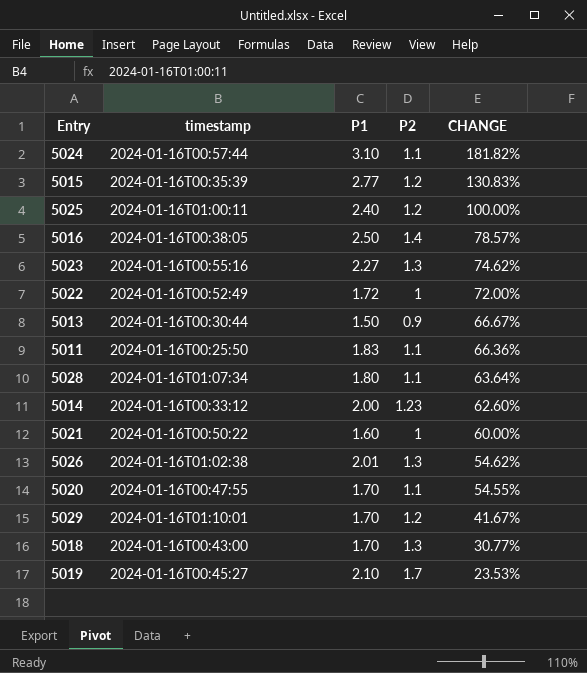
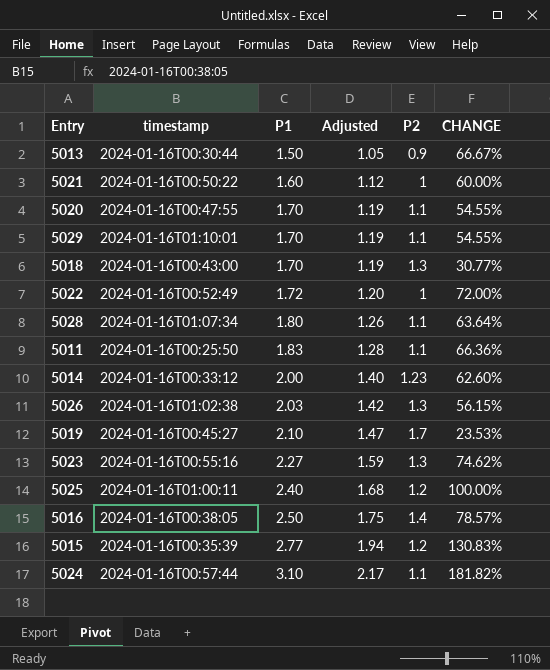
row order: CHANGE descending -> P1 ascending
column Adjusted | formula: none -> [P1] * 0.7
5029 | P2: 1.2 -> 1.1
5029 | CHANGE: 41.67% -> 54.55%
5026 | P1: 2.01 -> 2.03
5026 | CHANGE: 54.62% -> 56.15%

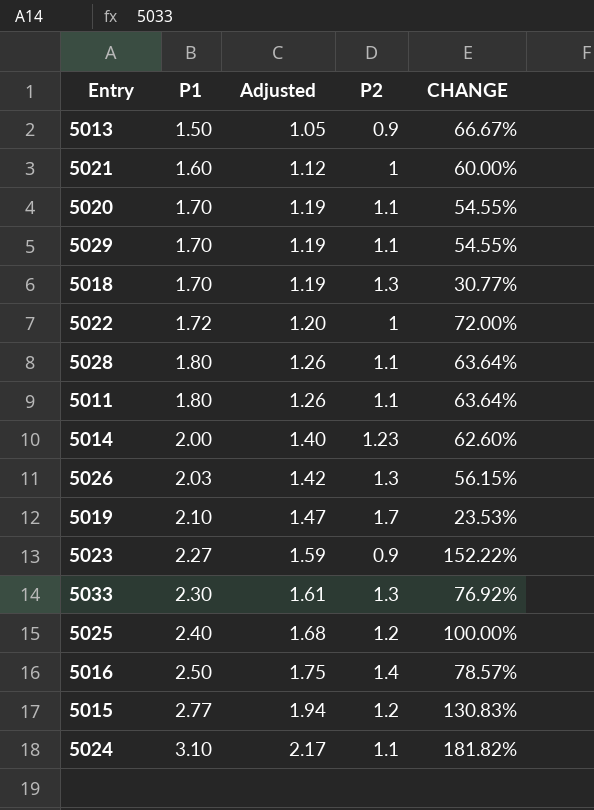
column timestamp | position: 2 -> none
5011 | P1: 1.83 -> 1.80
5011 | Adjusted: 1.28 -> 1.26
5011 | CHANGE: 66.36% -> 63.64%
5023 | P2: 1.3 -> 0.9
5023 | CHANGE: 74.62% -> 152.22%
row 5033: none -> 2.30 | 1.61 | 1.3 | 76.92%

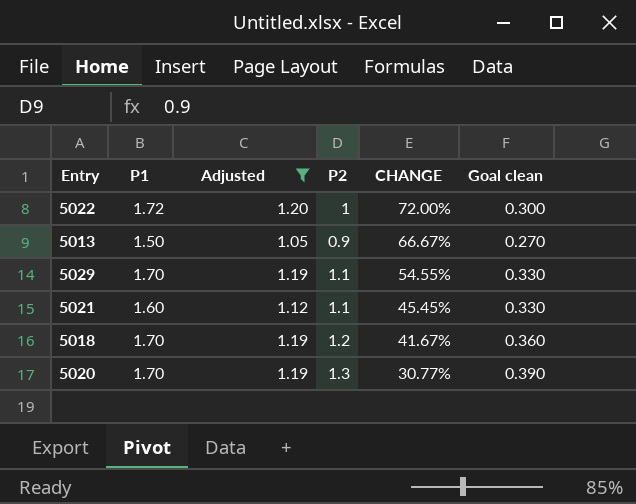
filter: none -> Adjusted <= 1.20
row order: P1 ascending -> CHANGE descending
column Goal clean | formula: none -> [P2] * 0.3
5021 | P2: 1 -> 1.1
5021 | CHANGE: 60.00% -> 45.45%
5018 | P2: 1.3 -> 1.2
5018 | CHANGE: 30.77% -> 41.67%
5020 | P2: 1.1 -> 1.3
5020 | CHANGE: 54.55% -> 30.77%

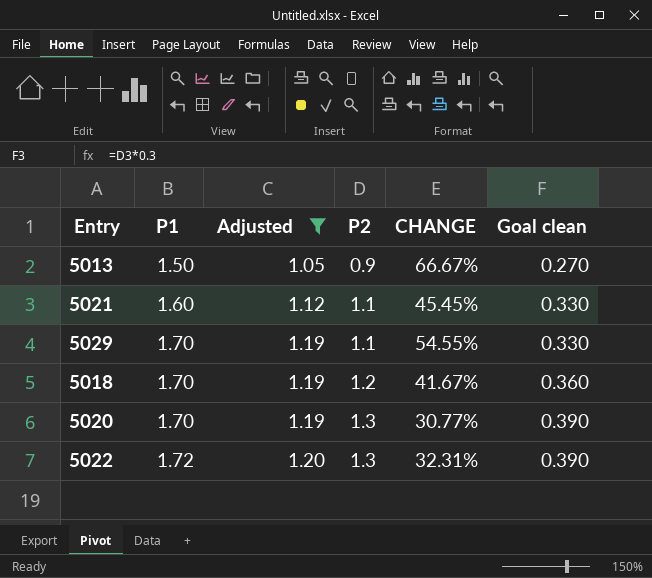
row order: CHANGE descending -> P1 ascending
5022 | P2: 1 -> 1.3
5022 | CHANGE: 72.00% -> 32.31%
5022 | Goal clean: 0.300 -> 0.390

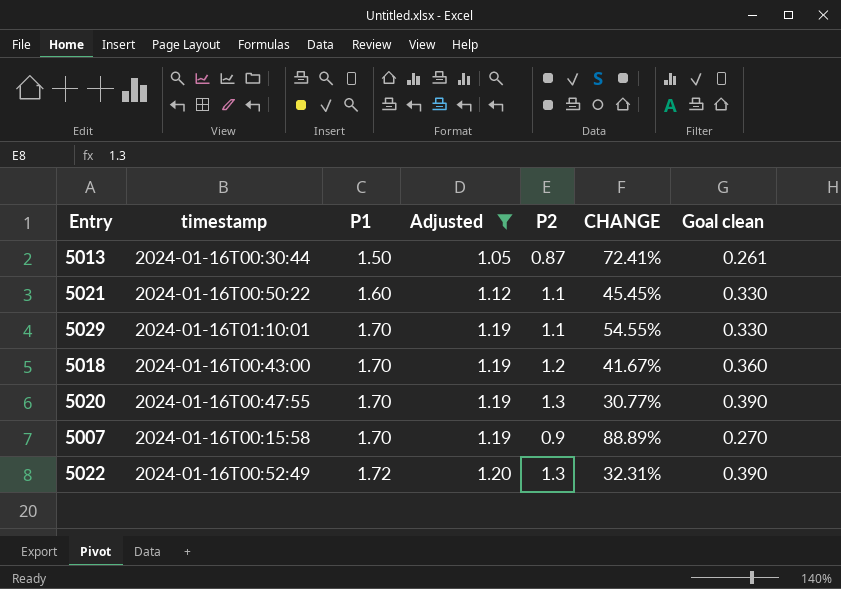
column timestamp | position: none -> 2
5013 | P2: 0.9 -> 0.87
5013 | CHANGE: 66.67% -> 72.41%
5013 | Goal clean: 0.270 -> 0.261
row 5007: none -> 2024-01-16T00:15:58 | 1.70 | 1.19 | 0.9 | 88.89% | 0.270

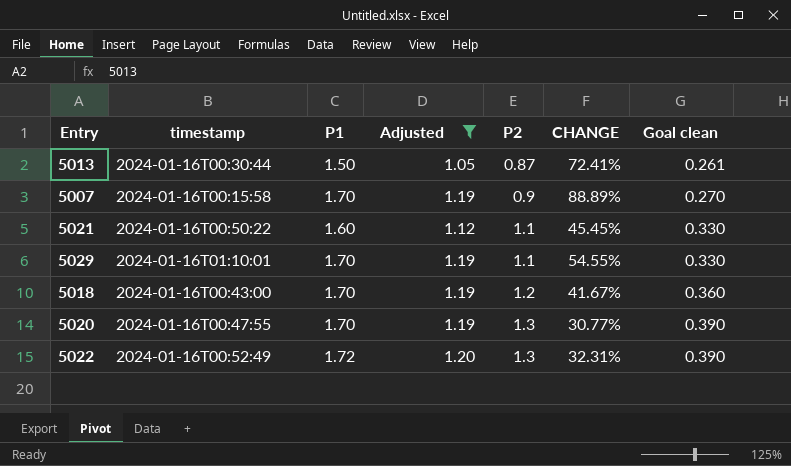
row order: P1 ascending -> P2 ascending

